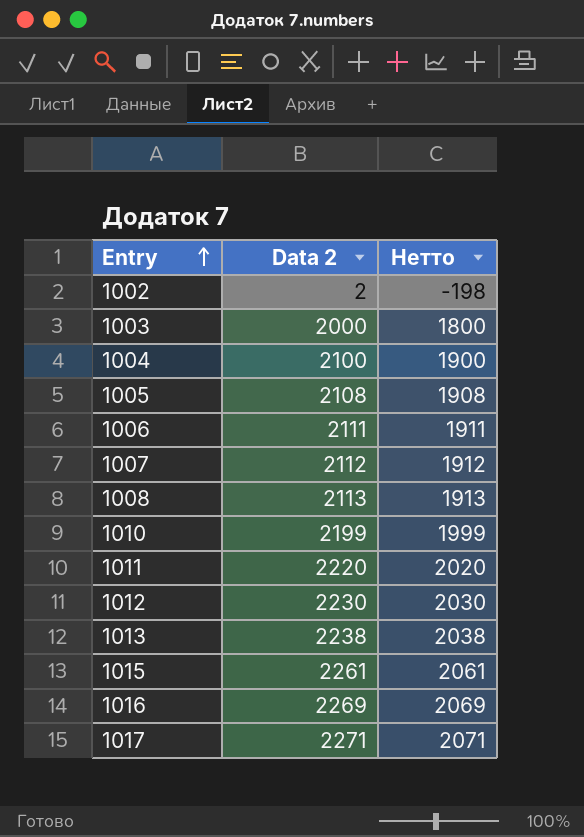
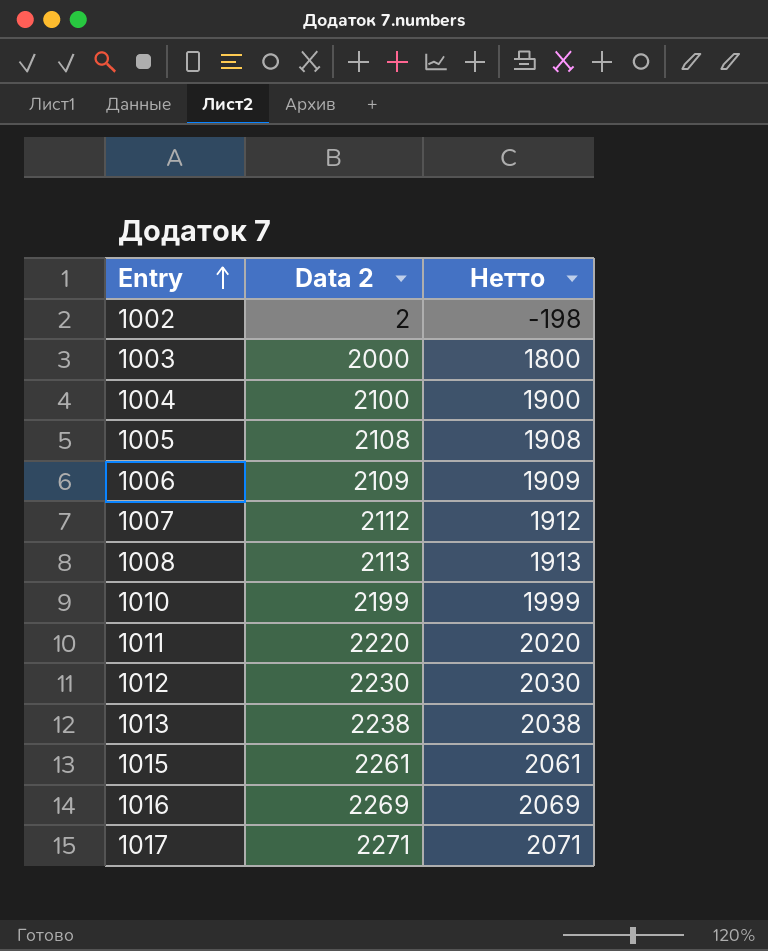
1006 | Data 2: 2111 -> 2109
1006 | Нетто: 1911 -> 1909

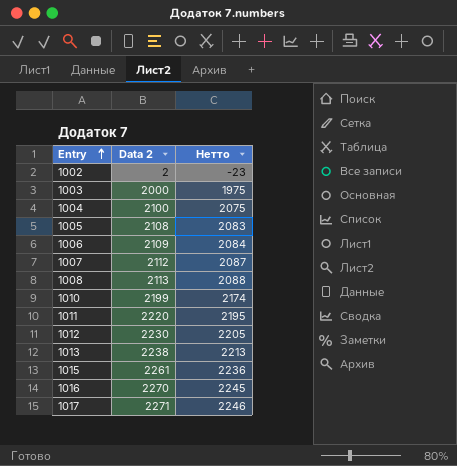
column Нетто | formula: [Data 2] - 200 -> [Data 2] - 25
1016 | Data 2: 2269 -> 2270

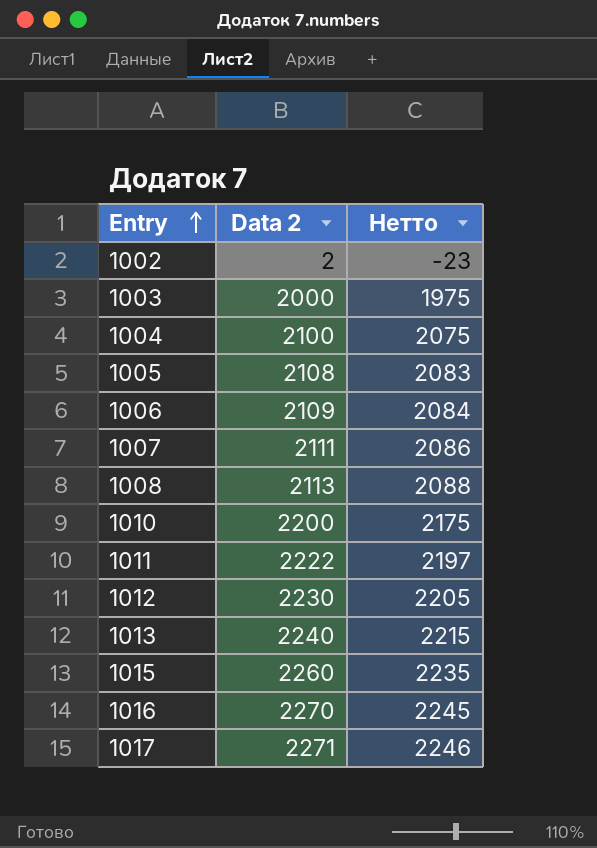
1007 | Data 2: 2112 -> 2111
1007 | Нетто: 2087 -> 2086
1010 | Data 2: 2199 -> 2200
1010 | Нетто: 2174 -> 2175
1011 | Data 2: 2220 -> 2222
1011 | Нетто: 2195 -> 2197
1013 | Data 2: 2238 -> 2240
1013 | Нетто: 2213 -> 2215
1015 | Data 2: 2261 -> 2260
1015 | Нетто: 2236 -> 2235

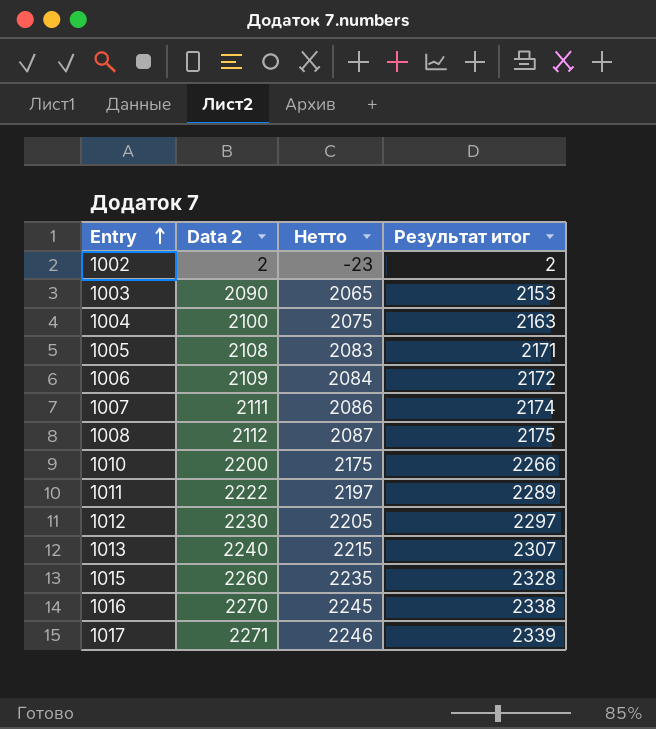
column Результат итог | formula: none -> [Data 2] * 1,03
1003 | Data 2: 2000 -> 2090
1003 | Нетто: 1975 -> 2065
1008 | Data 2: 2113 -> 2112
1008 | Нетто: 2088 -> 2087

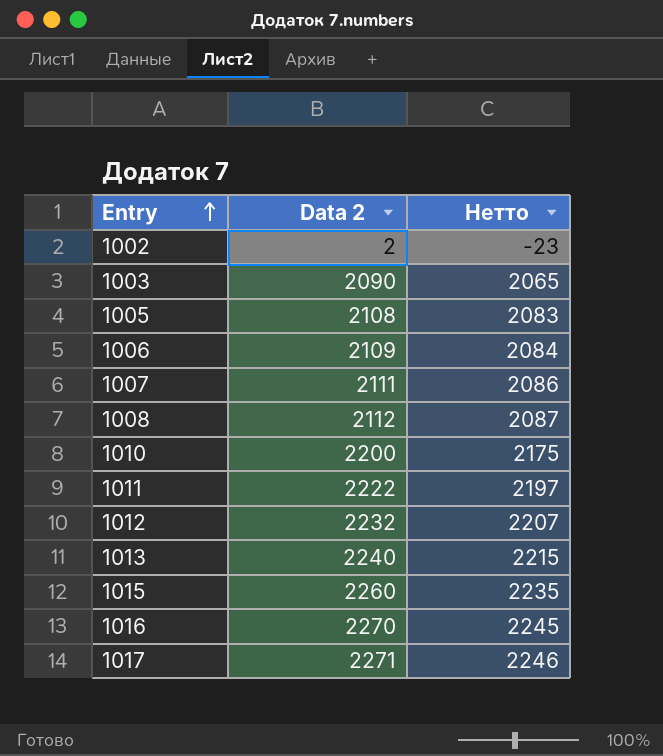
column Результат итог | formula: [Data 2] * 1,03 -> none
row 1004: 2100 | 2075 | 2163 -> none
1012 | Data 2: 2230 -> 2232
1012 | Нетто: 2205 -> 2207

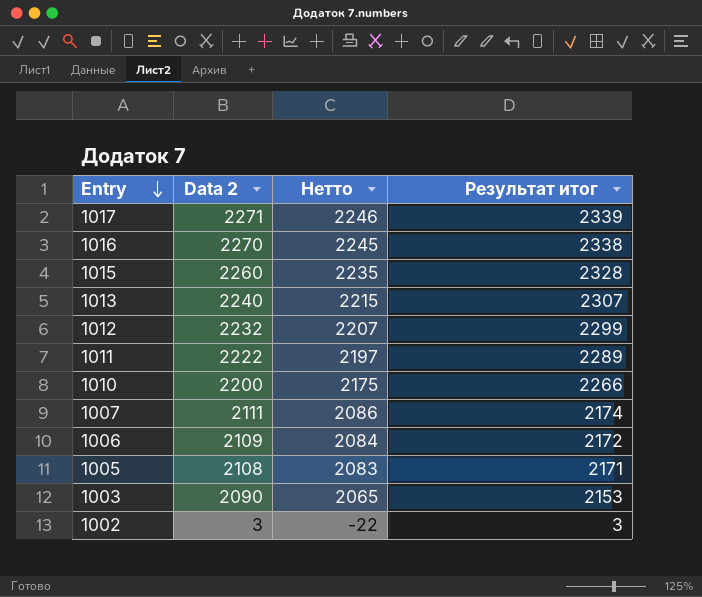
row order: Entry ascending -> Entry descending
column Результат итог | formula: none -> [Data 2] * 1,03
row 1008: 2112 | 2087 -> none
1002 | Data 2: 2 -> 3
1002 | Нетто: -23 -> -22

